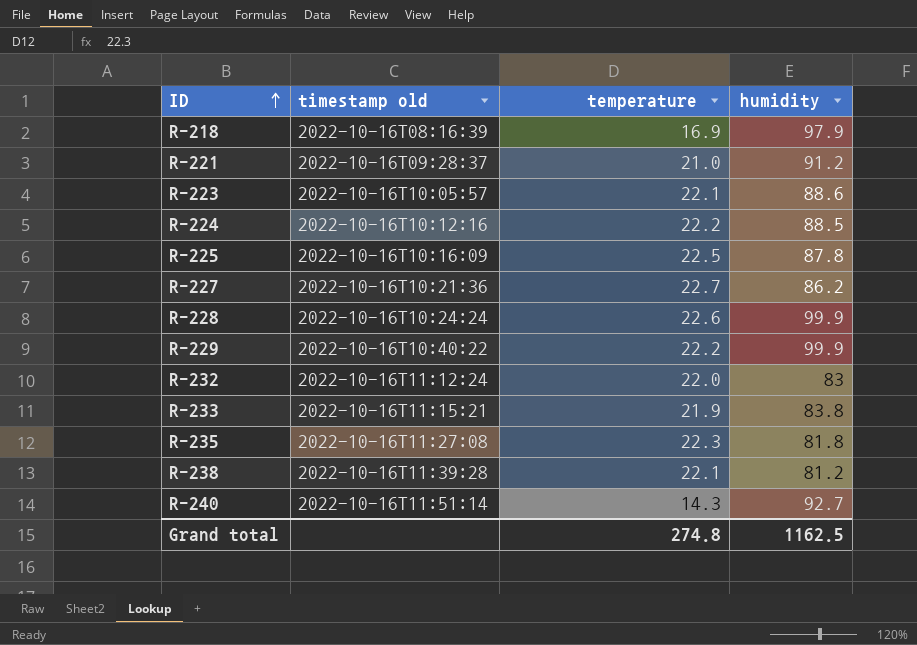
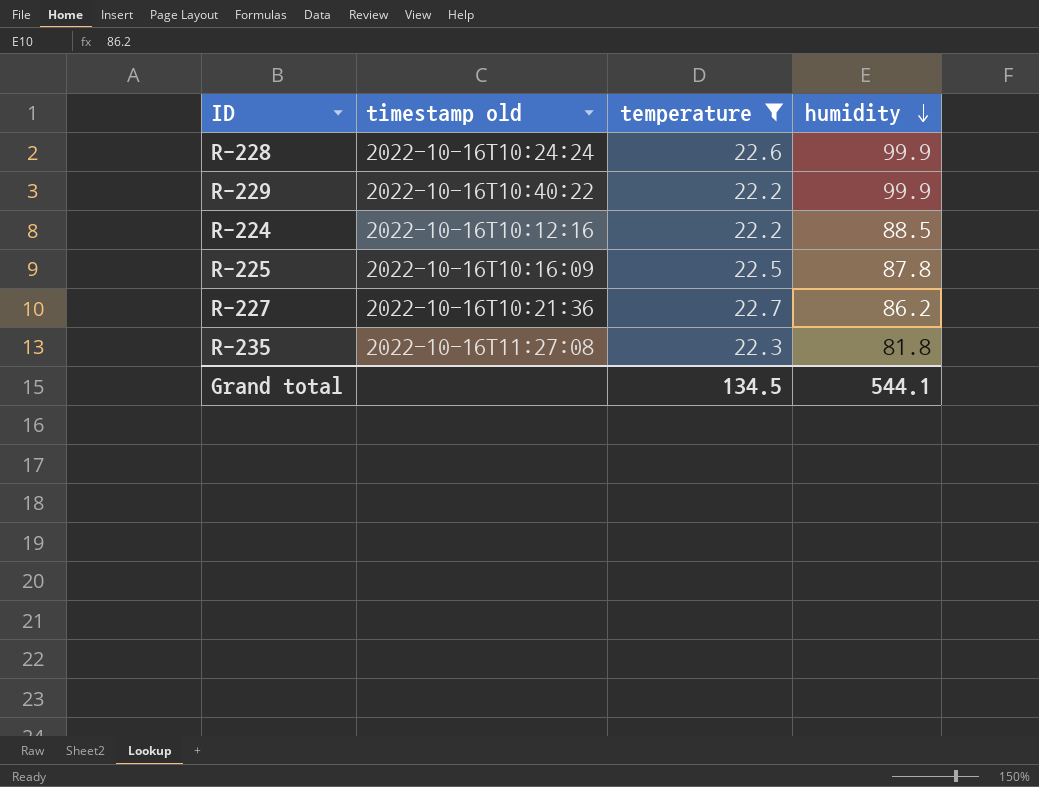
filter: none -> temperature >= 22.2
row order: ID ascending -> humidity descending
Grand total | temperature: 274.8 -> 134.5
Grand total | humidity: 1162.5 -> 544.1

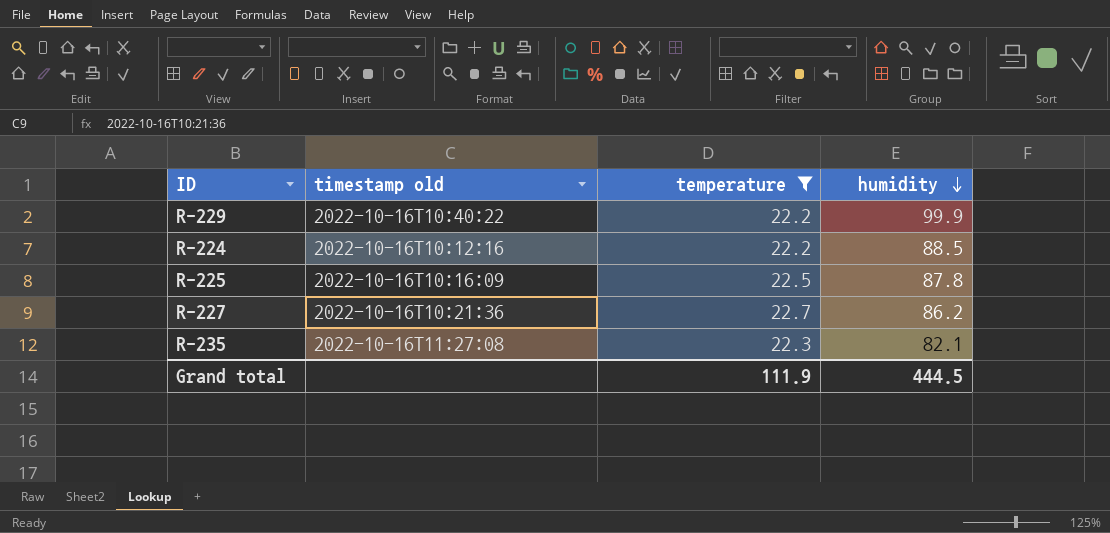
row R-228: 2022-10-16T10:24:24 | 22.6 | 99.9 -> none
R-235 | humidity: 81.8 -> 82.1
Grand total | temperature: 134.5 -> 111.9
Grand total | humidity: 544.1 -> 444.5

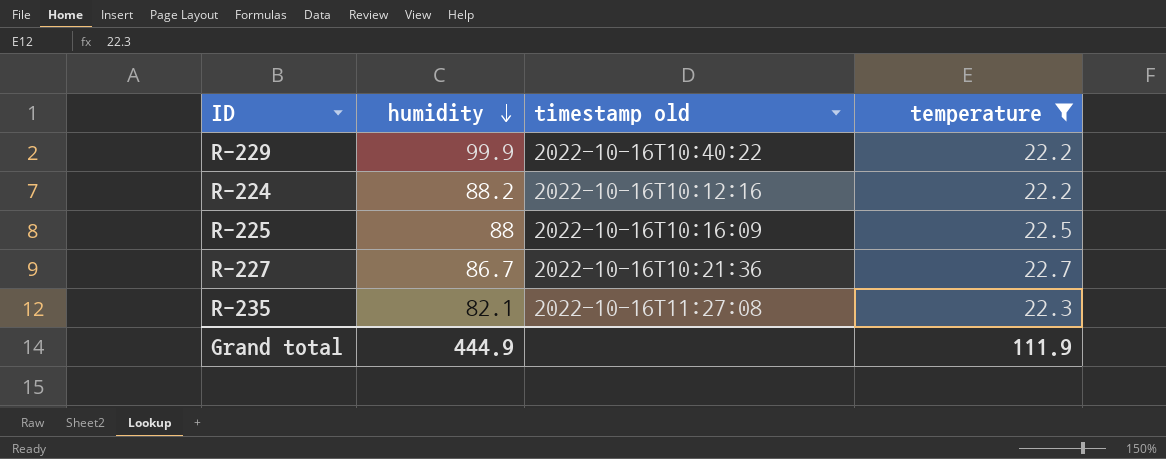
column humidity | position: 4 -> 2
R-224 | humidity: 88.5 -> 88.2
R-225 | humidity: 87.8 -> 88
R-227 | humidity: 86.2 -> 86.7
Grand total | humidity: 444.5 -> 444.9

